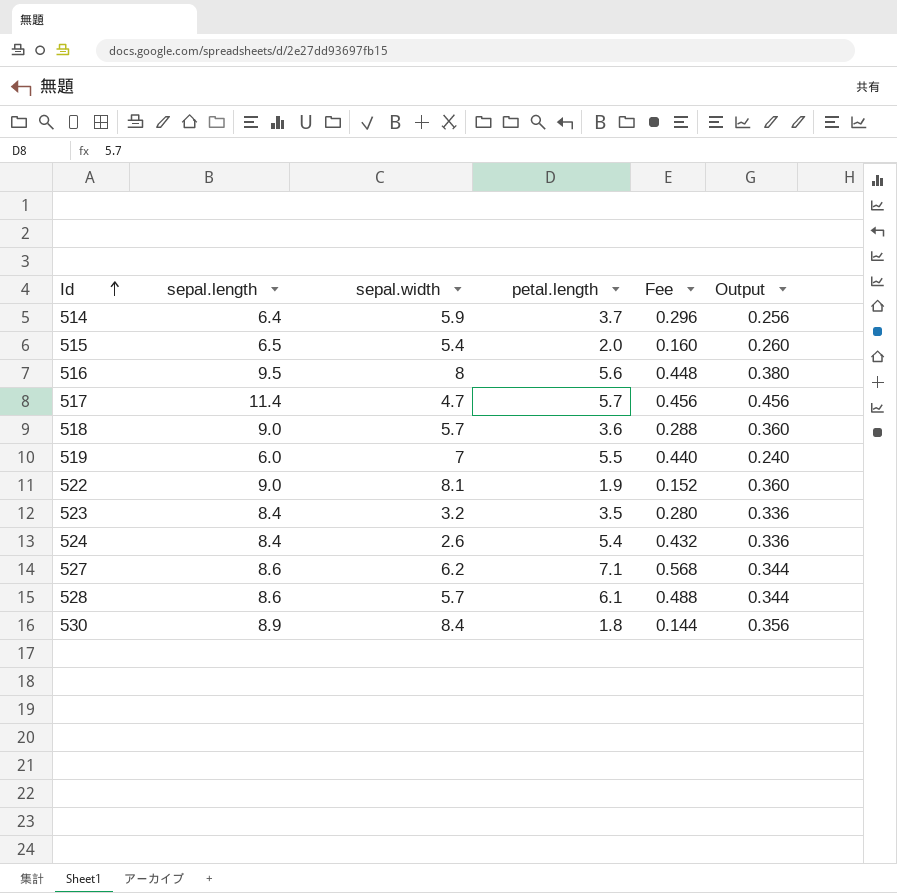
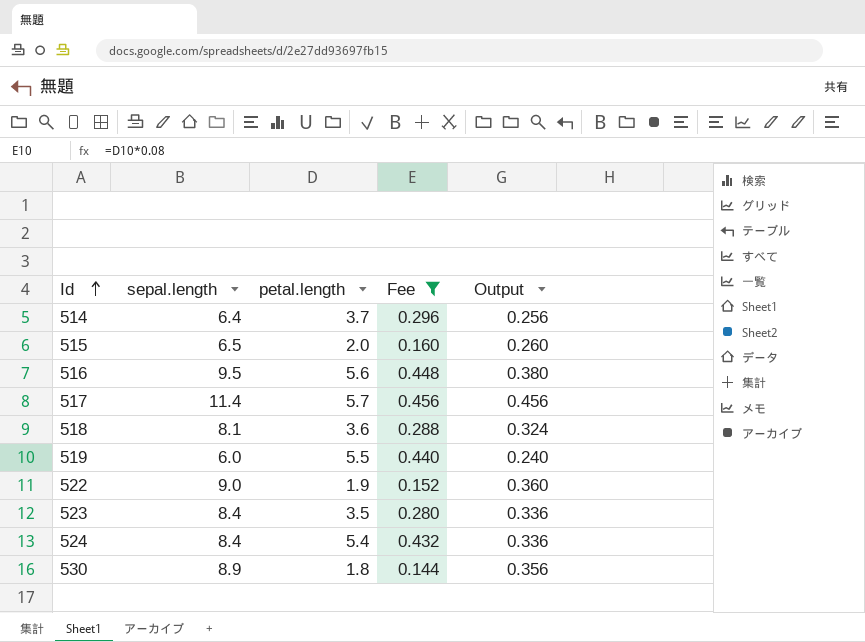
filter: none -> Fee <= 0.456
column sepal.width | position: 3 -> none
518 | sepal.length: 9.0 -> 8.1
518 | Output: 0.360 -> 0.324

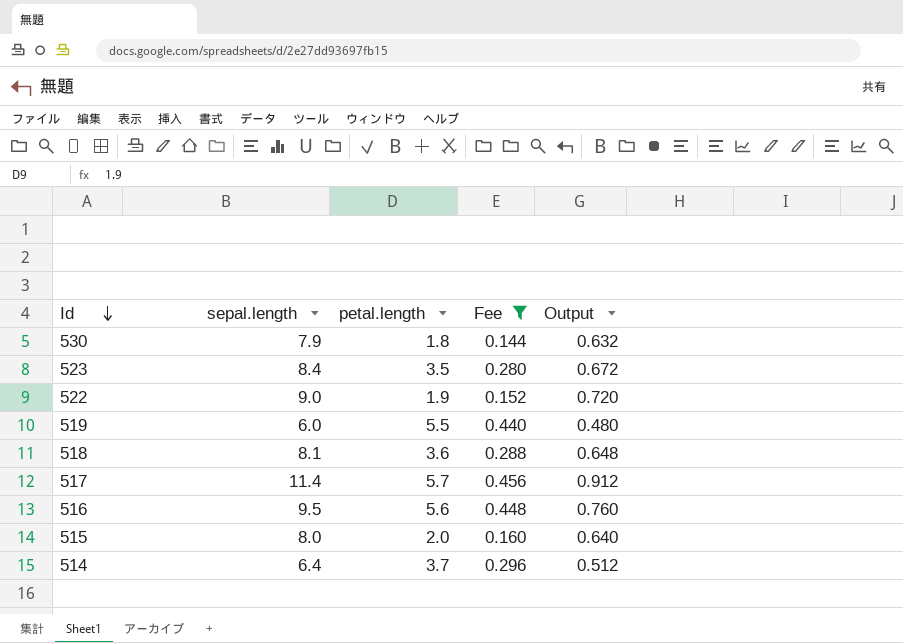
row order: Id ascending -> Id descending
column Output | formula: [sepal.length] * 0.04 -> [sepal.length] * 0.08
row 524: 8.4 | 5.4 | 0.432 | 0.336 -> none
530 | sepal.length: 8.9 -> 7.9
515 | sepal.length: 6.5 -> 8.0

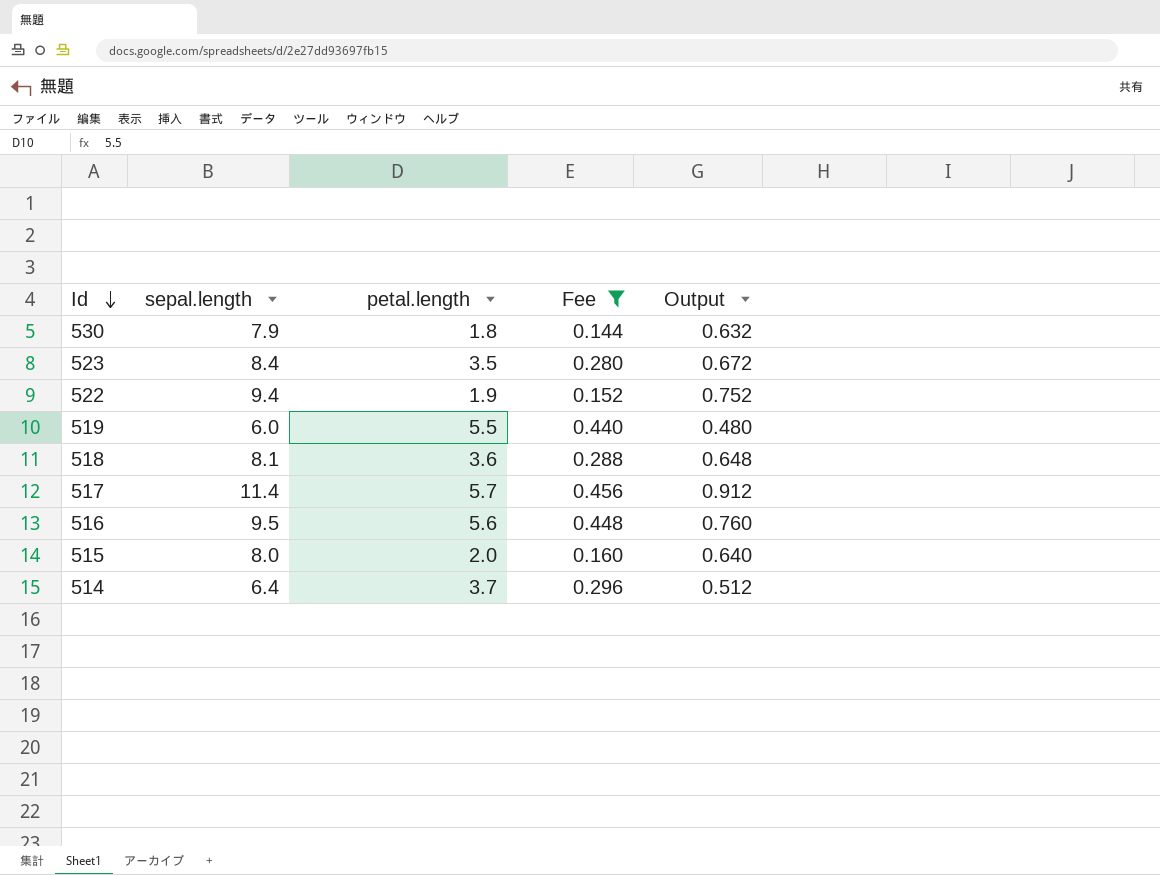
522 | sepal.length: 9.0 -> 9.4
522 | Output: 0.720 -> 0.752

